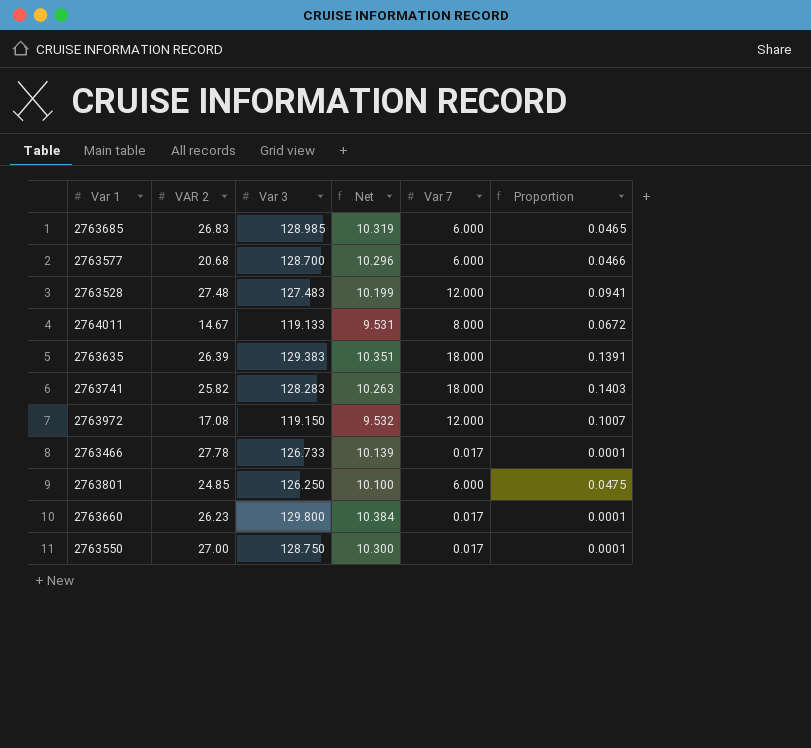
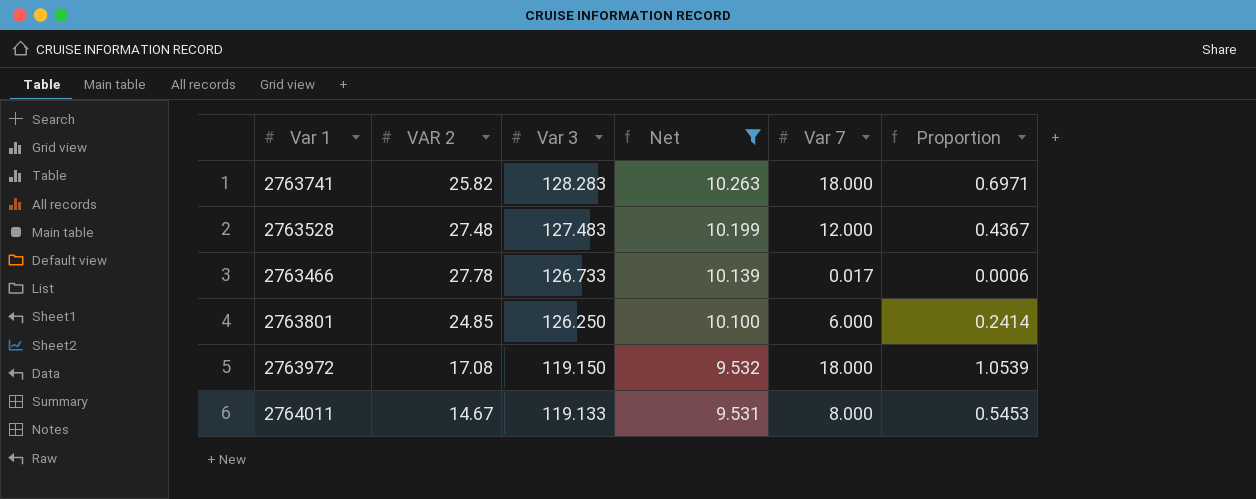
filter: none -> Net <= 10.263
row order: none -> Var 3 descending
column Proportion | formula: [Var 7] / [Var 3] -> [Var 7] / [VAR 2]
2763972 | Var 7: 12.000 -> 18.000

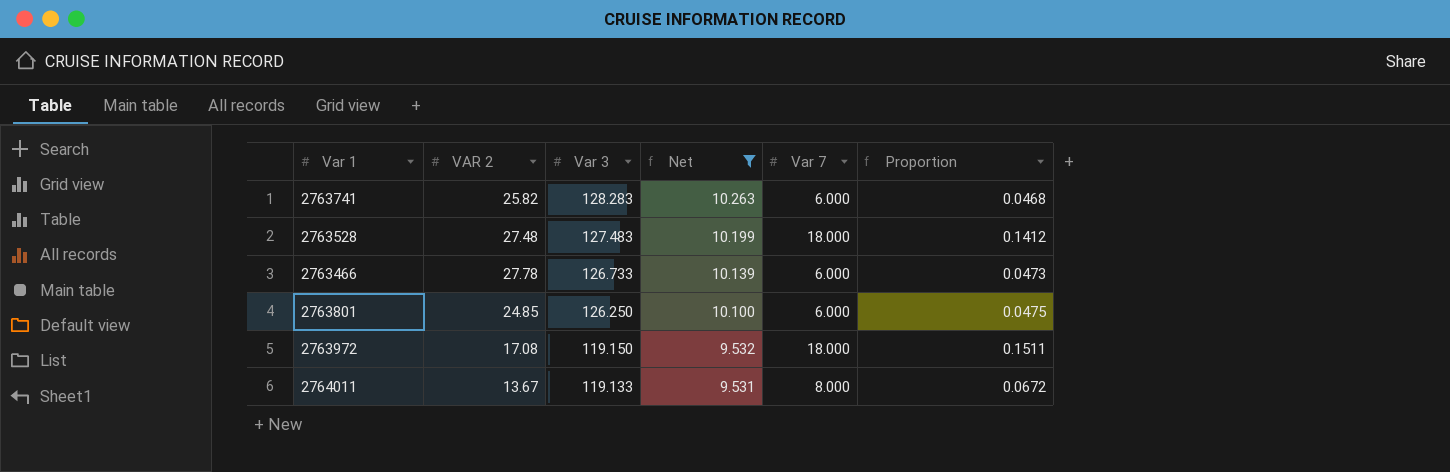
column Proportion | formula: [Var 7] / [VAR 2] -> [Var 7] / [Var 3]
2763741 | Var 7: 18.000 -> 6.000
2763528 | Var 7: 12.000 -> 18.000
2763466 | Var 7: 0.017 -> 6.000
2764011 | VAR 2: 14.67 -> 13.67

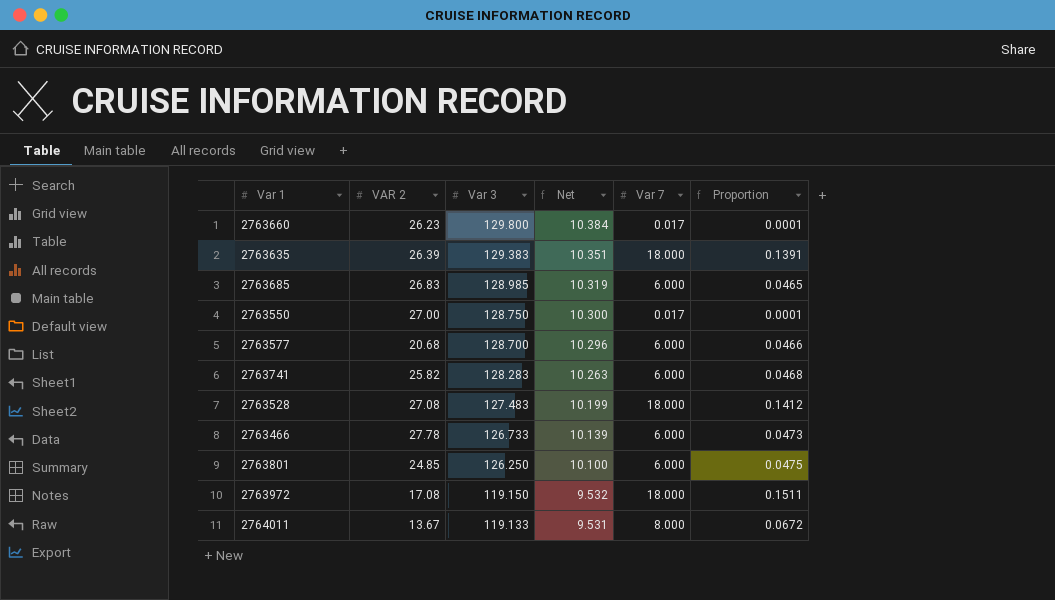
filter: Net <= 10.263 -> none
2763528 | VAR 2: 27.48 -> 27.08

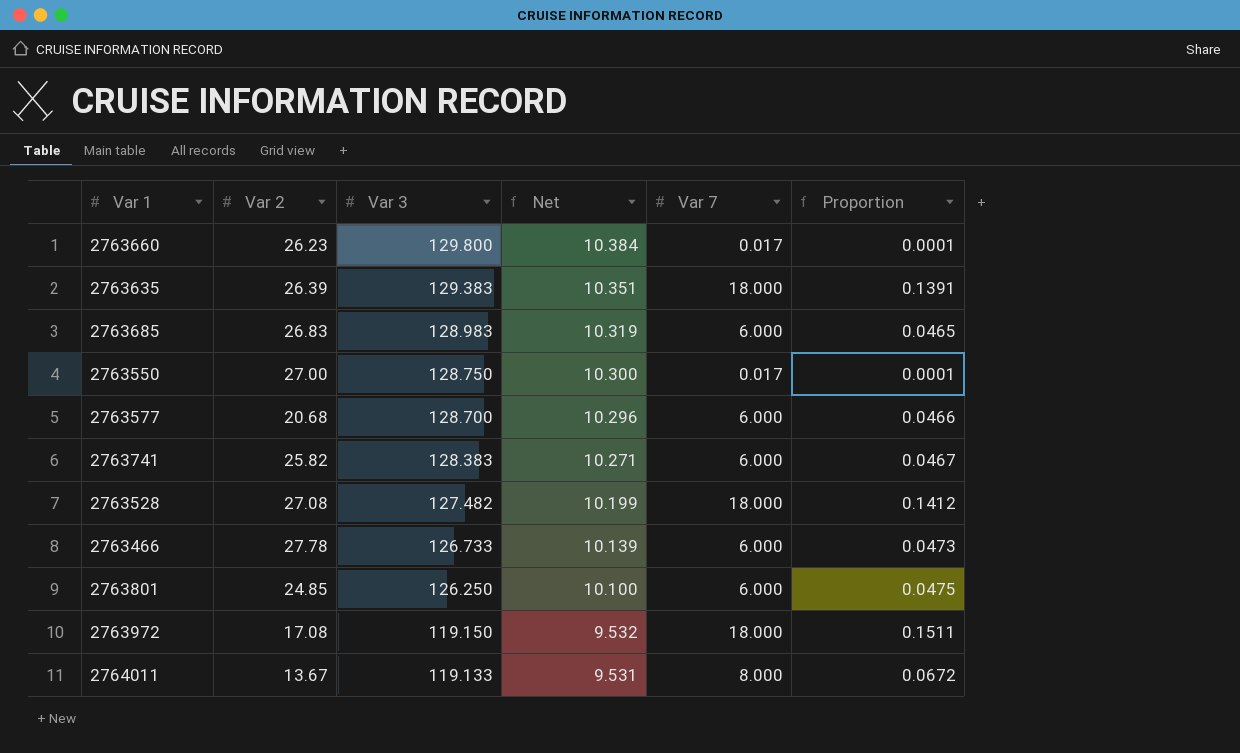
column name: VAR 2 -> Var 2
2763685 | Var 3: 128.985 -> 128.983
2763741 | Var 3: 128.283 -> 128.383
2763741 | Net: 10.263 -> 10.271
2763741 | Proportion: 0.0468 -> 0.0467
2763528 | Var 3: 127.483 -> 127.482

